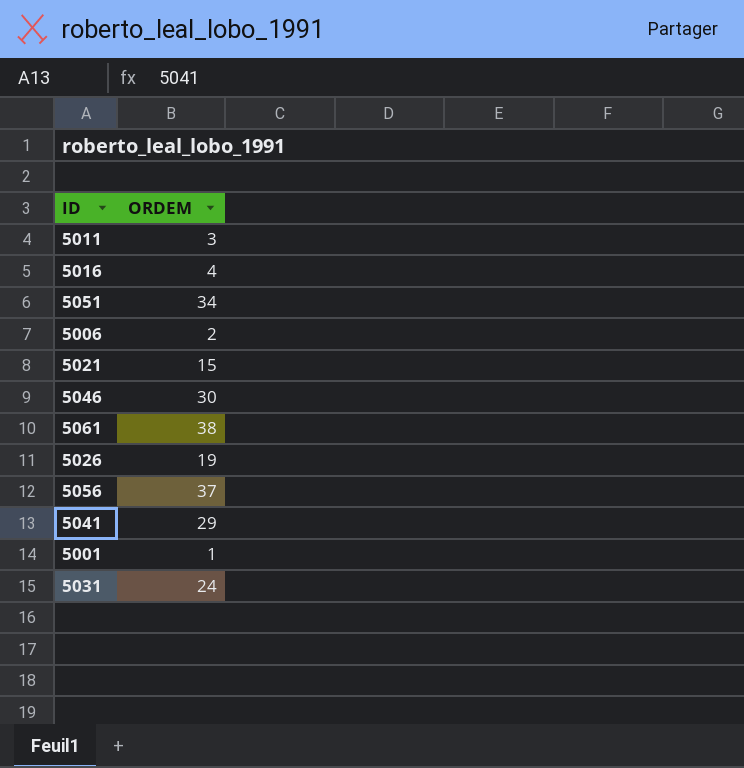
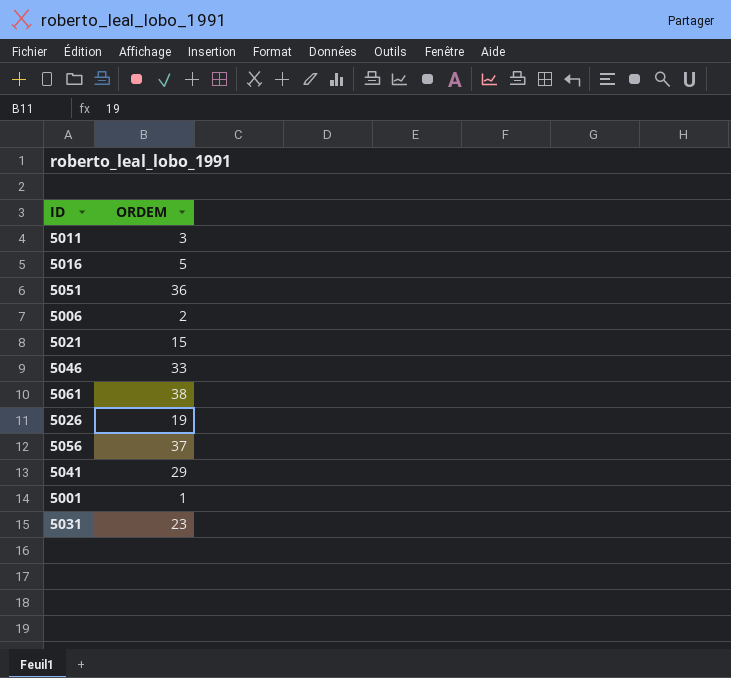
5016 | ORDEM: 4 -> 5
5051 | ORDEM: 34 -> 36
5046 | ORDEM: 30 -> 33
5031 | ORDEM: 24 -> 23

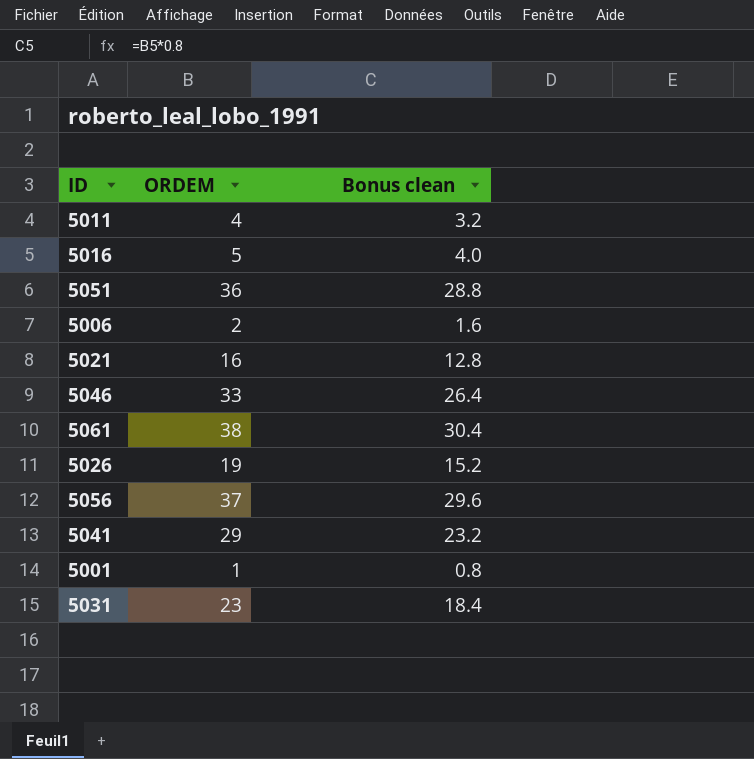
column Bonus clean | formula: none -> [ORDEM] * 0.8
5011 | ORDEM: 3 -> 4
5021 | ORDEM: 15 -> 16

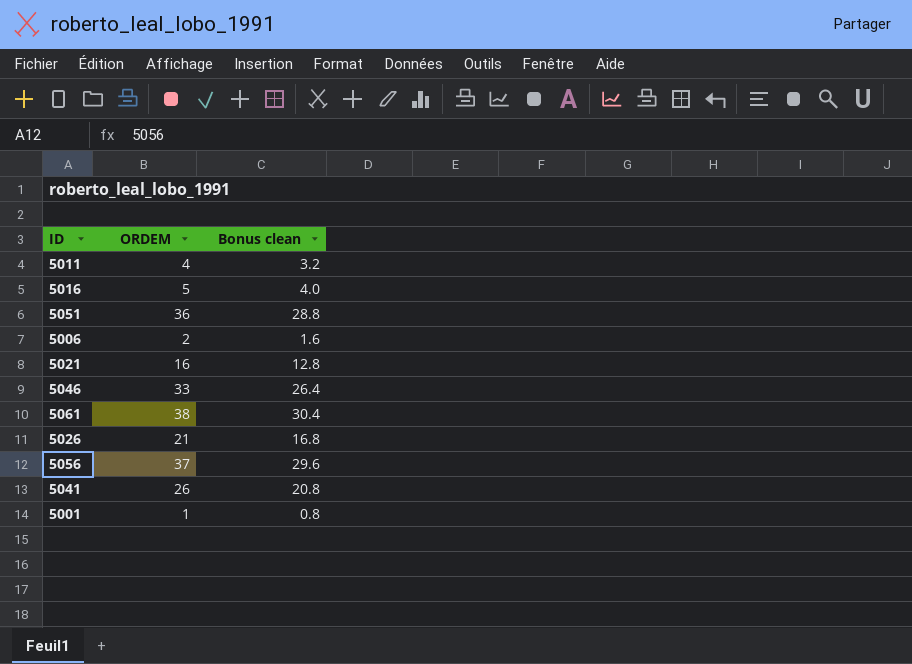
row 5031: 23 | 18.4 -> none
5026 | ORDEM: 19 -> 21
5026 | Bonus clean: 15.2 -> 16.8
5041 | ORDEM: 29 -> 26
5041 | Bonus clean: 23.2 -> 20.8

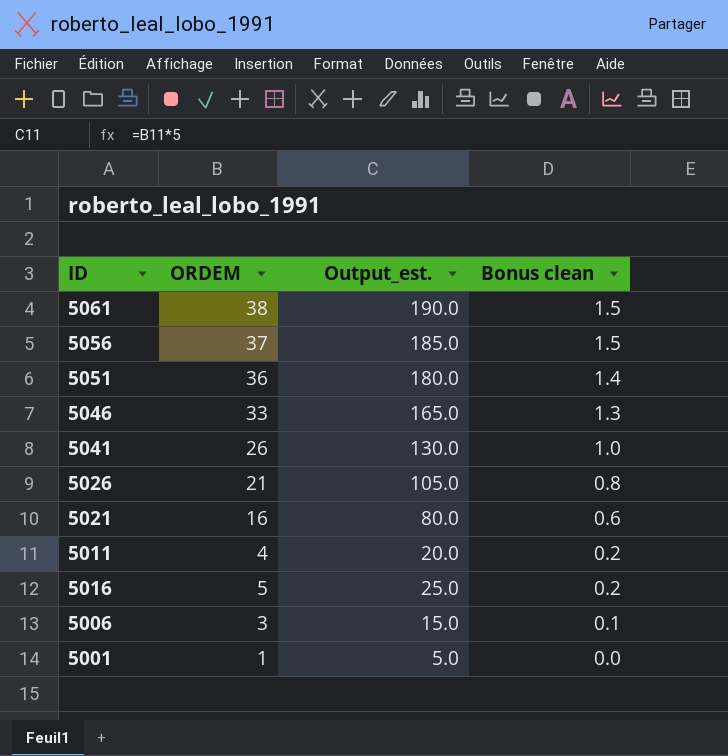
row order: none -> Bonus clean descending
column Output_est. | formula: none -> [ORDEM] * 5
column Bonus clean | formula: [ORDEM] * 0.8 -> [ORDEM] * 0.04
5006 | ORDEM: 2 -> 3

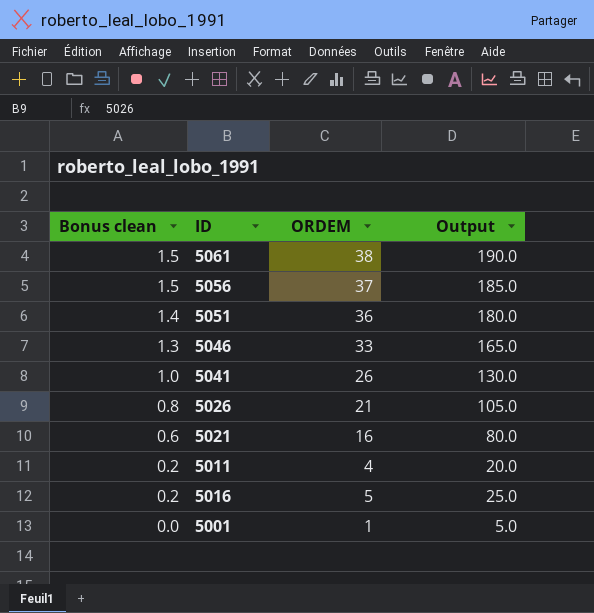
column Bonus clean | position: 4 -> 1
column name: Output_est. -> Output
row 5006: 3 | 15.0 | 0.1 -> none

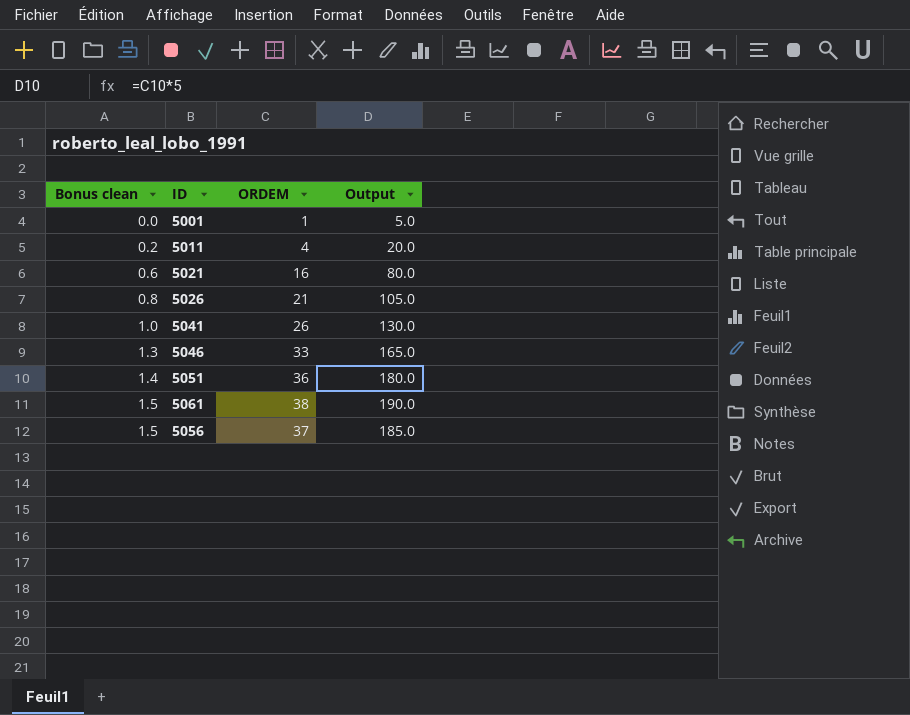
row order: Bonus clean descending -> Bonus clean ascending
row 5016: 0.2 | 5 | 25.0 -> none

